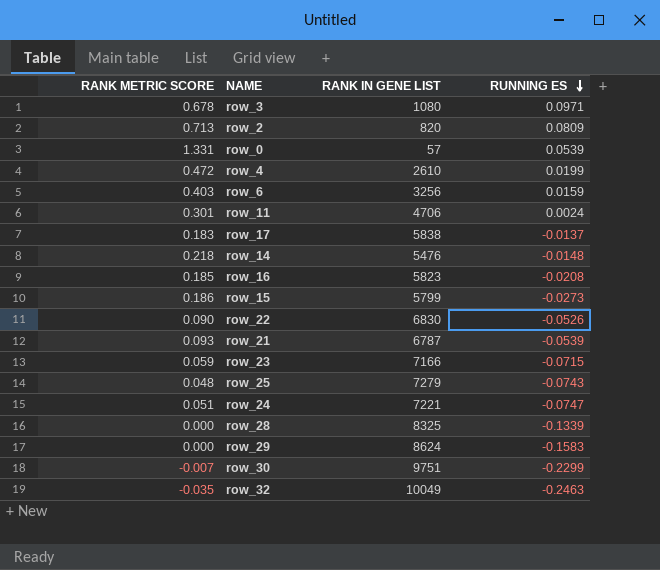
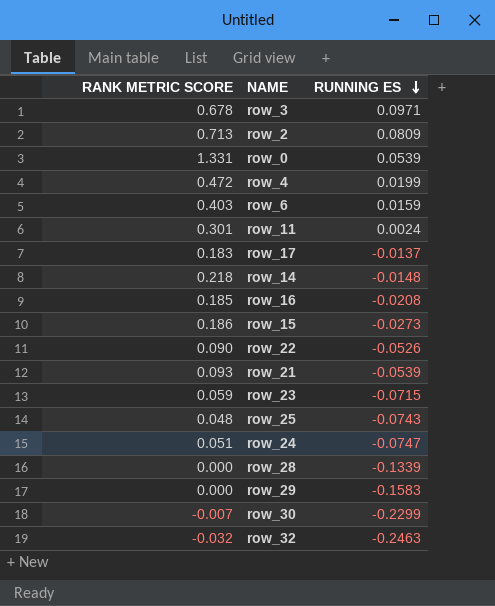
column RANK IN GENE LIST | position: 3 -> none
row_32 | RANK METRIC SCORE: -0.035 -> -0.032

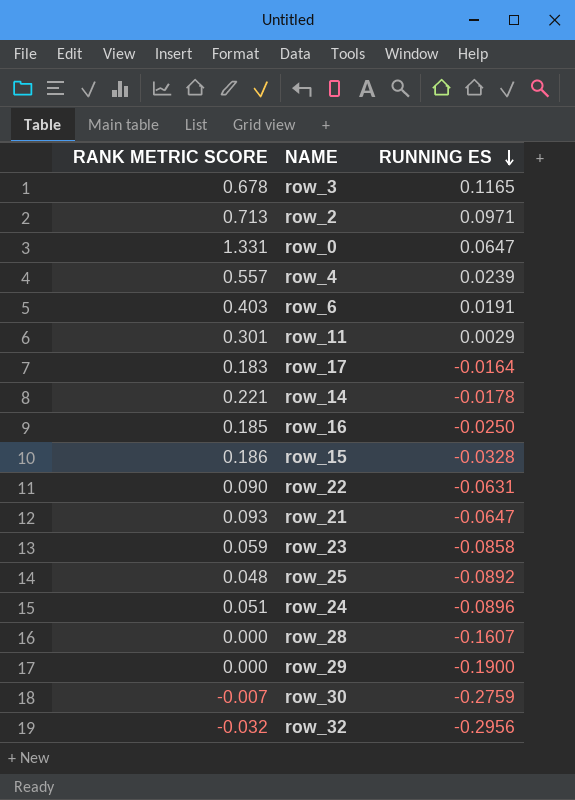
row_3 | RUNNING ES: 0.0971 -> 0.1165
row_2 | RUNNING ES: 0.0809 -> 0.0971
row_0 | RUNNING ES: 0.0539 -> 0.0647
row_4 | RANK METRIC SCORE: 0.472 -> 0.557
row_4 | RUNNING ES: 0.0199 -> 0.0239
row_6 | RUNNING ES: 0.0159 -> 0.0191
row_11 | RUNNING ES: 0.0024 -> 0.0029
row_17 | RUNNING ES: -0.0137 -> -0.0164
row_14 | RANK METRIC SCORE: 0.218 -> 0.221
row_14 | RUNNING ES: -0.0148 -> -0.0178
row_16 | RUNNING ES: -0.0208 -> -0.0250
row_15 | RUNNING ES: -0.0273 -> -0.0328
row_22 | RUNNING ES: -0.0526 -> -0.0631
row_21 | RUNNING ES: -0.0539 -> -0.0647
row_23 | RUNNING ES: -0.0715 -> -0.0858
row_25 | RUNNING ES: -0.0743 -> -0.0892
row_24 | RUNNING ES: -0.0747 -> -0.0896
row_28 | RUNNING ES: -0.1339 -> -0.1607
row_29 | RUNNING ES: -0.1583 -> -0.1900
row_30 | RUNNING ES: -0.2299 -> -0.2759
row_32 | RUNNING ES: -0.2463 -> -0.2956

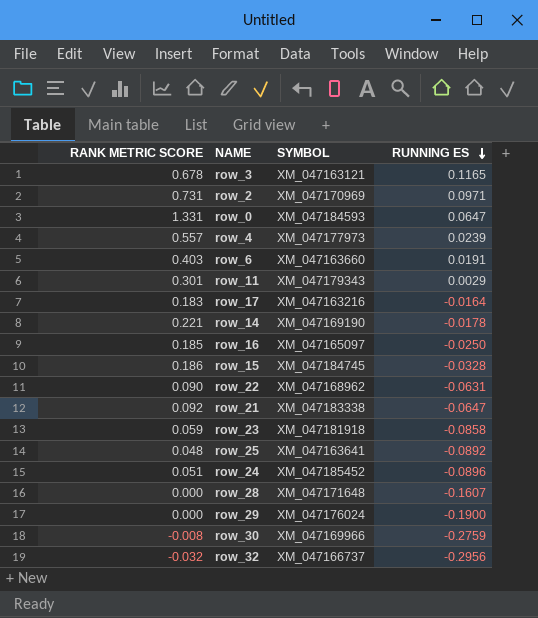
column SYMBOL | position: none -> 3
row_2 | RANK METRIC SCORE: 0.713 -> 0.731
row_21 | RANK METRIC SCORE: 0.093 -> 0.092
row_30 | RANK METRIC SCORE: -0.007 -> -0.008

